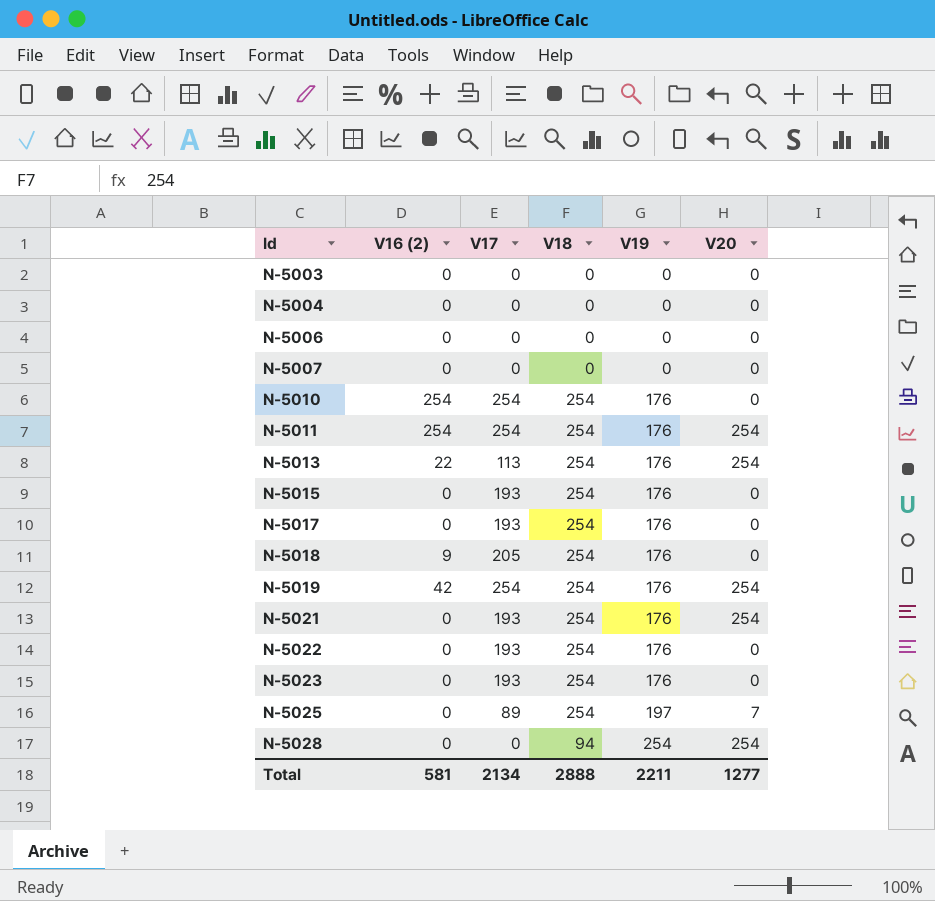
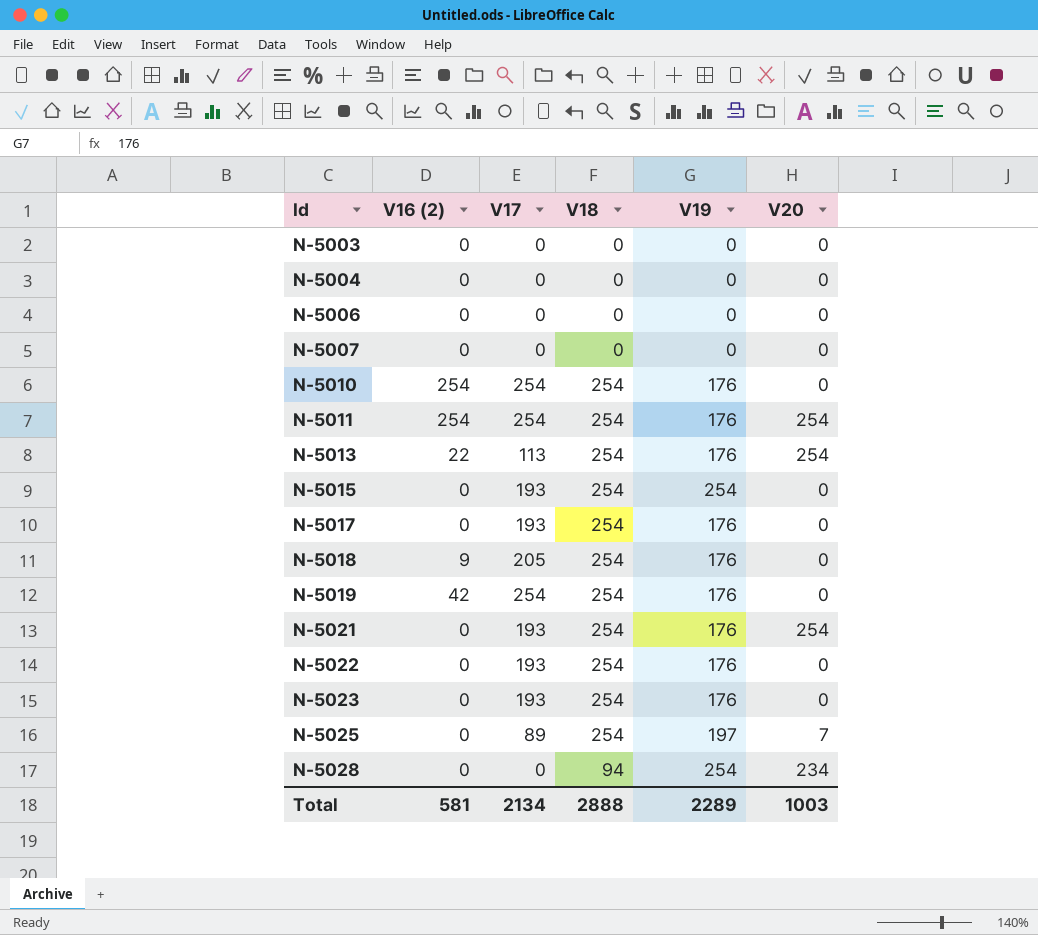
N-5015 | V19: 176 -> 254
N-5019 | V20: 254 -> 0
N-5028 | V20: 254 -> 234
Total | V19: 2211 -> 2289
Total | V20: 1277 -> 1003

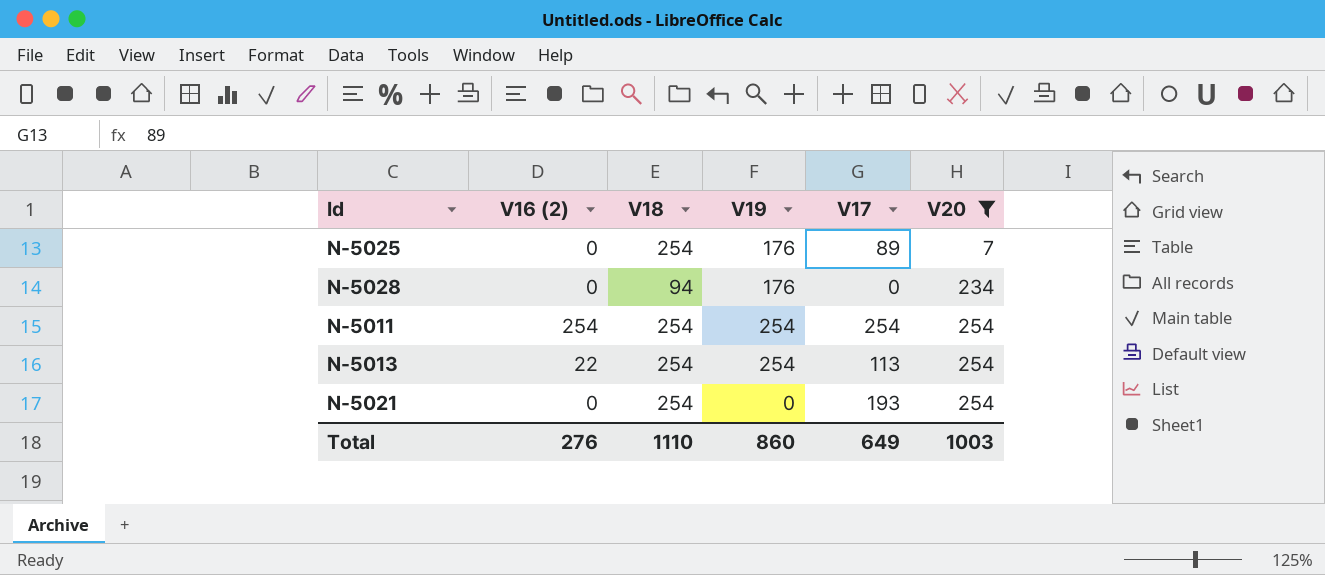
filter: none -> V20 != 0
row order: Id ascending -> V20 ascending
column V17 | position: 3 -> 5
N-5025 | V19: 197 -> 176
N-5028 | V19: 254 -> 176
N-5011 | V19: 176 -> 254
N-5013 | V19: 176 -> 254
N-5021 | V19: 176 -> 0
Total | V16 (2): 581 -> 276
Total | V18: 2888 -> 1110
Total | V19: 2289 -> 860
Total | V17: 2134 -> 649

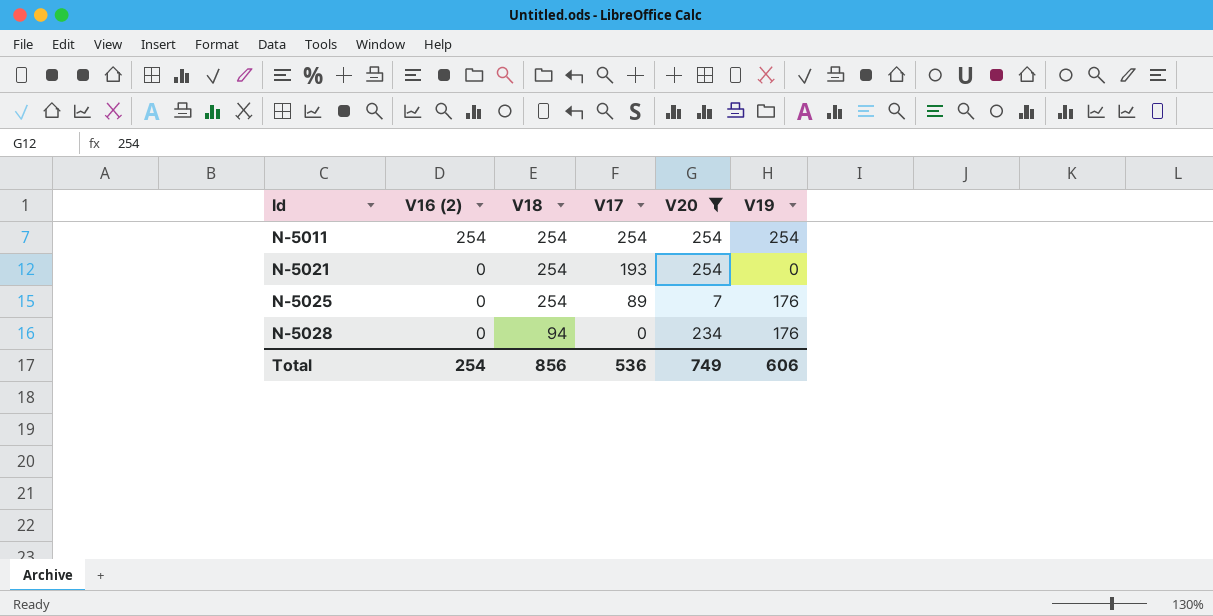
row order: V20 ascending -> Id ascending
column V19 | position: 4 -> 6
row N-5013: 22 | 254 | 254 | 113 | 254 -> none
Total | V16 (2): 276 -> 254
Total | V18: 1110 -> 856
Total | V17: 649 -> 536
Total | V20: 1003 -> 749
Total | V19: 860 -> 606

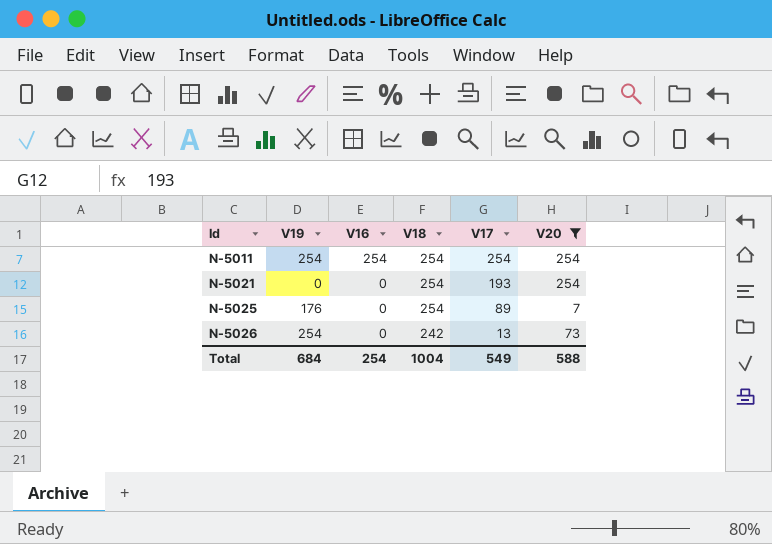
column V19 | position: 6 -> 2
column name: V16 (2) -> V16
row N-5028: 0 | 94 | 0 | 234 | 176 -> none
row N-5026: none -> 254 | 0 | 242 | 13 | 73
Total | V19: 606 -> 684
Total | V18: 856 -> 1004
Total | V17: 536 -> 549
Total | V20: 749 -> 588

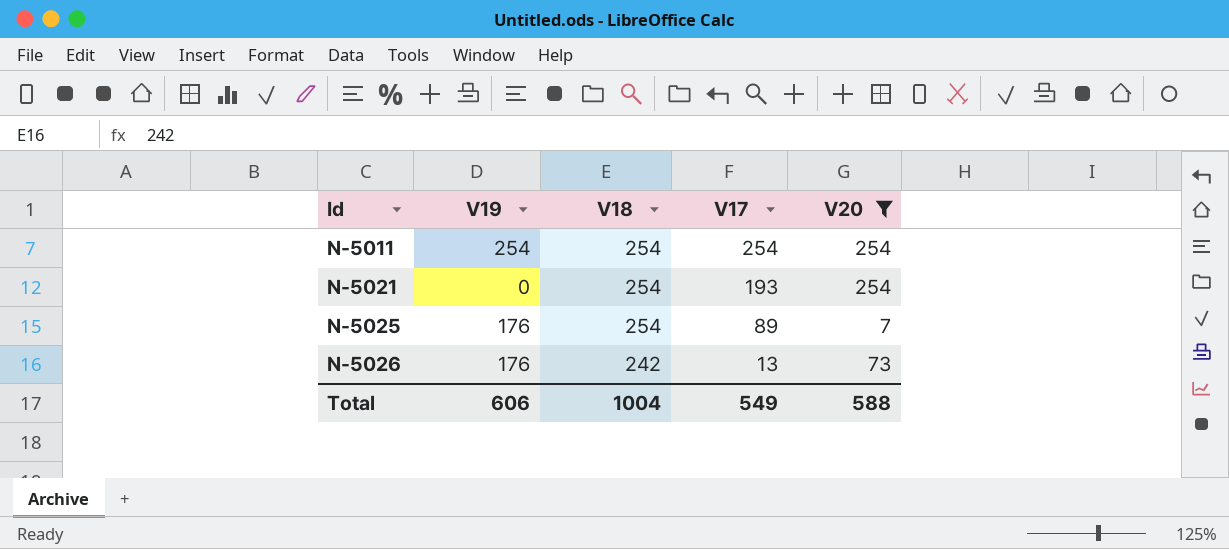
column V16 | position: 3 -> none
N-5026 | V19: 254 -> 176
Total | V19: 684 -> 606

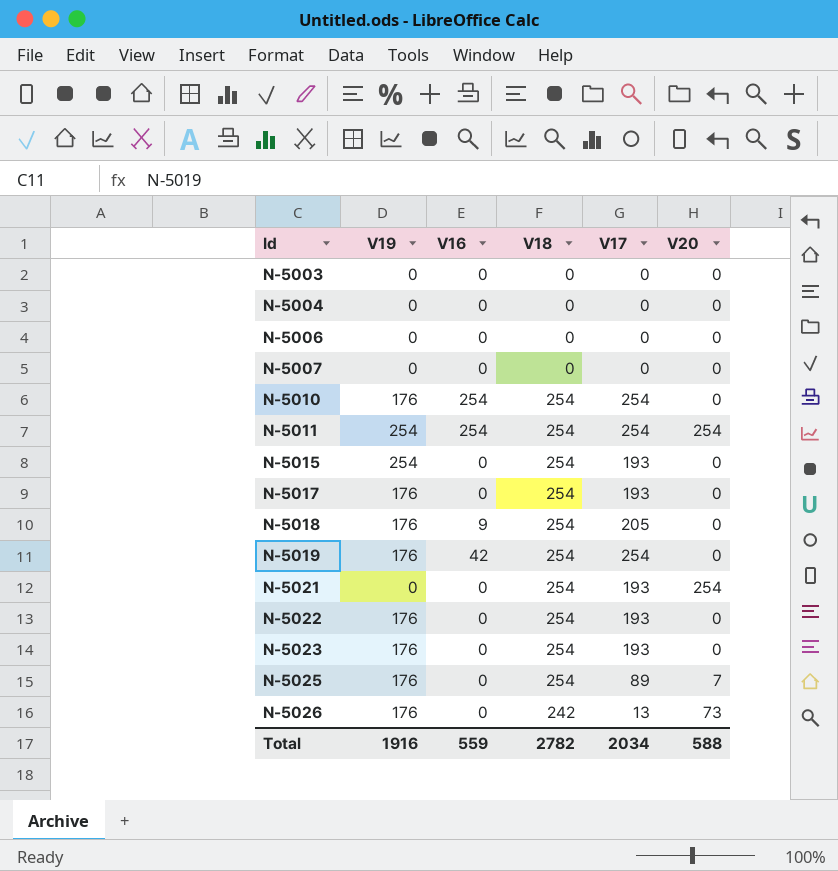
filter: V20 != 0 -> none
column V16 | position: none -> 3
Total | V19: 606 -> 1916
Total | V18: 1004 -> 2782
Total | V17: 549 -> 2034

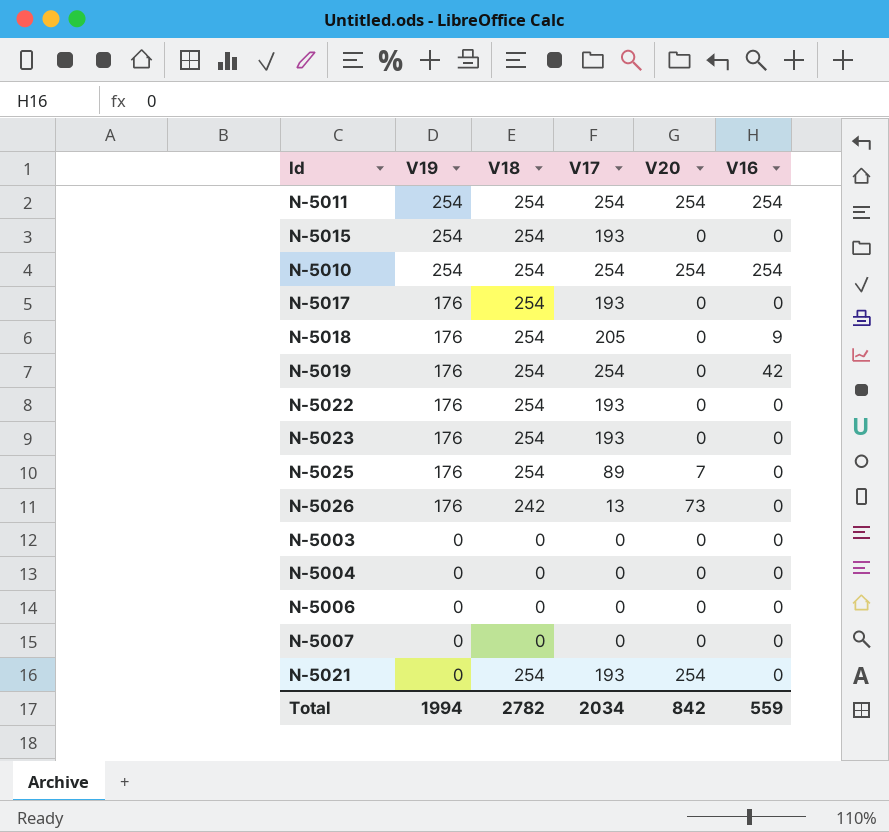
row order: Id ascending -> V19 descending
column V16 | position: 3 -> 6
N-5010 | V19: 176 -> 254
N-5010 | V20: 0 -> 254
Total | V19: 1916 -> 1994
Total | V20: 588 -> 842

